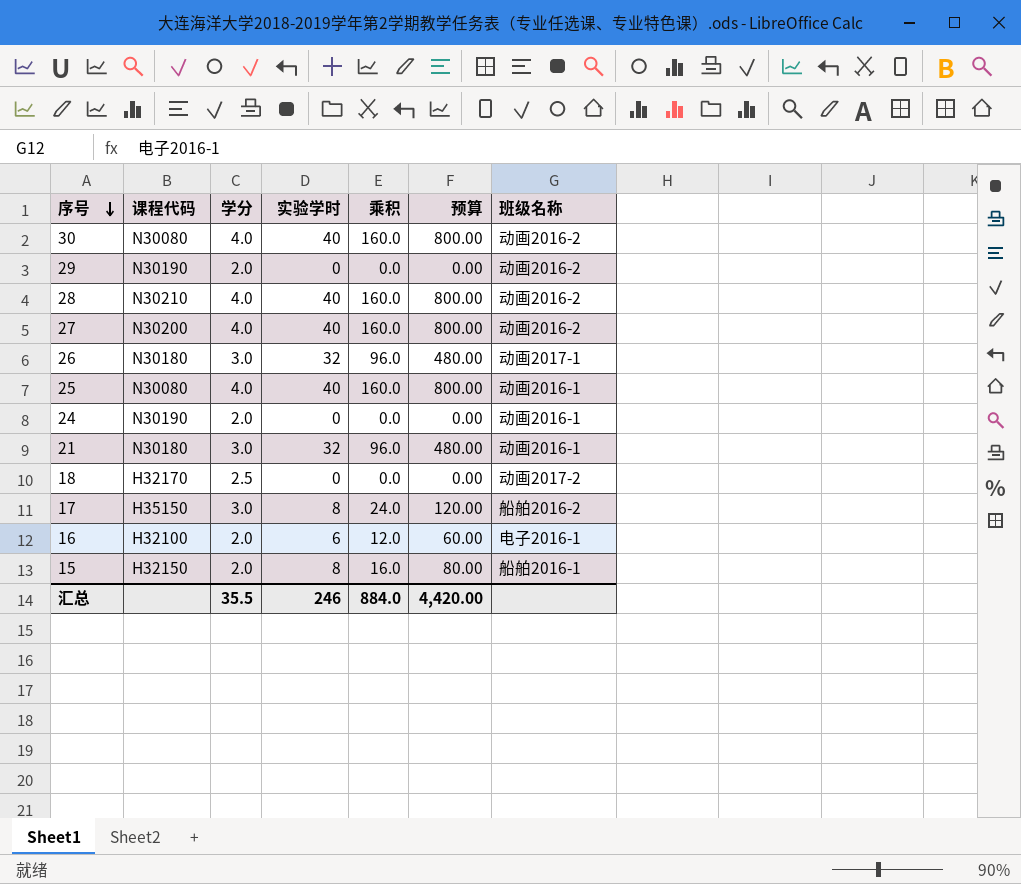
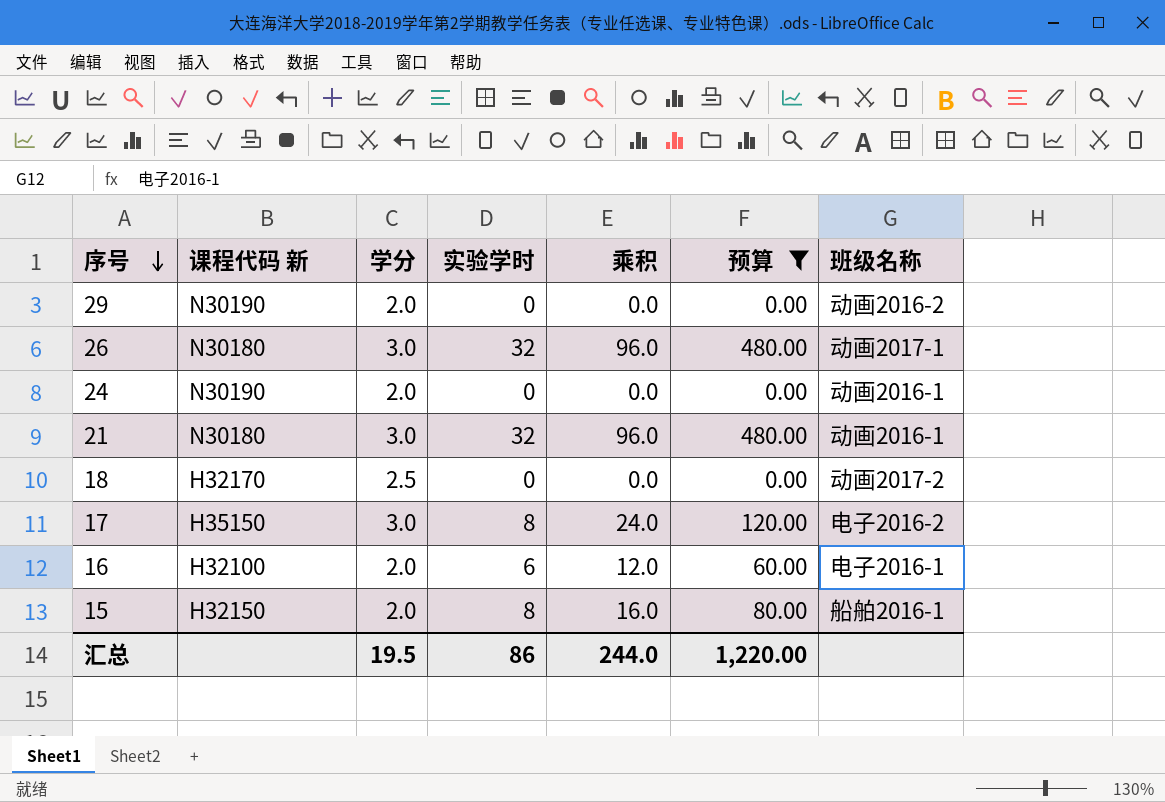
filter: none -> 预算 != 800.00
column name: 课程代码 -> 课程代码 新
17 | 班级名称: 船舶2016-2 -> 电子2016-2
汇总 | 学分: 35.5 -> 19.5
汇总 | 实验学时: 246 -> 86
汇总 | 乘积: 884.0 -> 244.0
汇总 | 预算: 4,420.00 -> 1,220.00

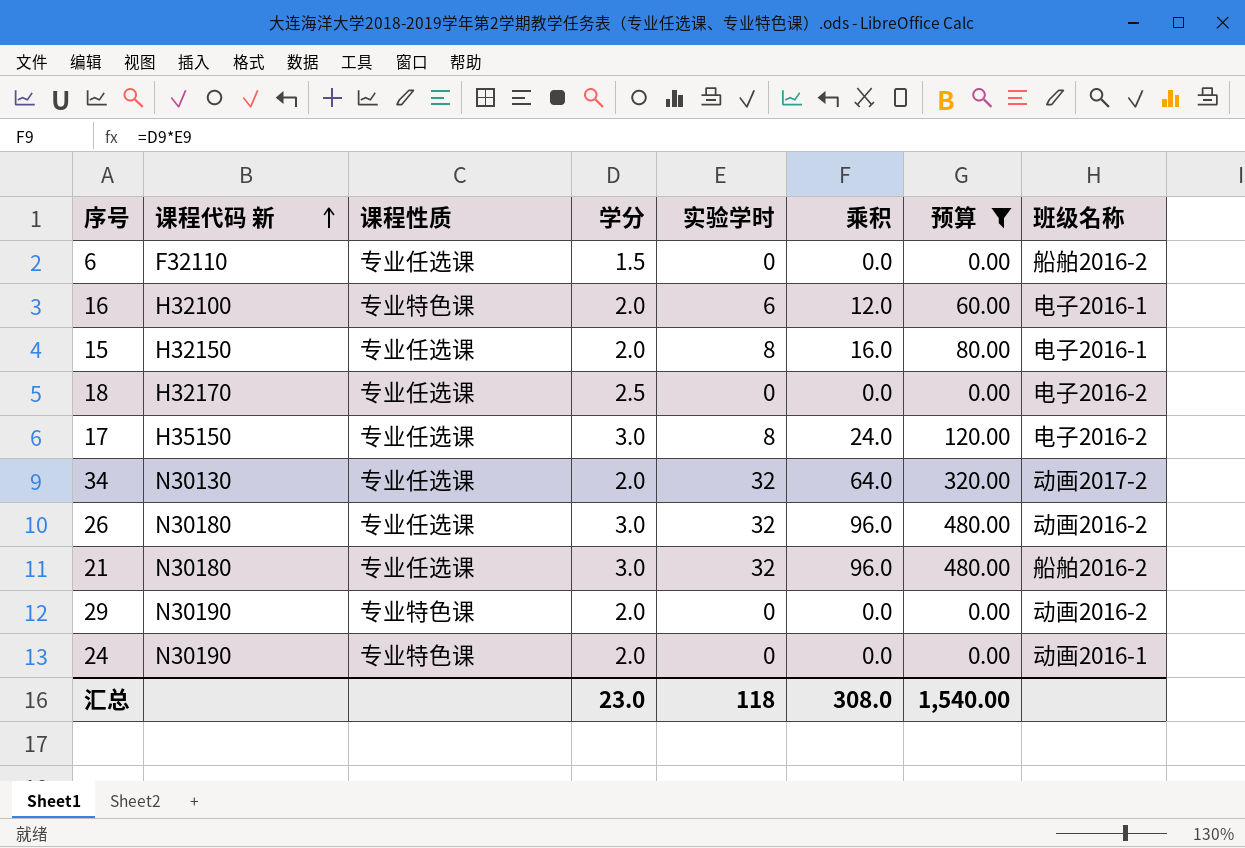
row order: 序号 descending -> 课程代码 新 ascending
column 课程性质 | position: none -> 3
row 6: none -> F32110 | 专业任选课 | 1.5 | 0 | 0.0 | 0.00 | 船舶2016-2
15 | 班级名称: 船舶2016-1 -> 电子2016-1
18 | 班级名称: 动画2017-2 -> 电子2016-2
row 34: none -> N30130 | 专业任选课 | 2.0 | 32 | 64.0 | 320.00 | 动画2017-2
26 | 班级名称: 动画2017-1 -> 动画2016-2
21 | 班级名称: 动画2016-1 -> 船舶2016-2
汇总 | 学分: 19.5 -> 23.0
汇总 | 实验学时: 86 -> 118
汇总 | 乘积: 244.0 -> 308.0
汇总 | 预算: 1,220.00 -> 1,540.00

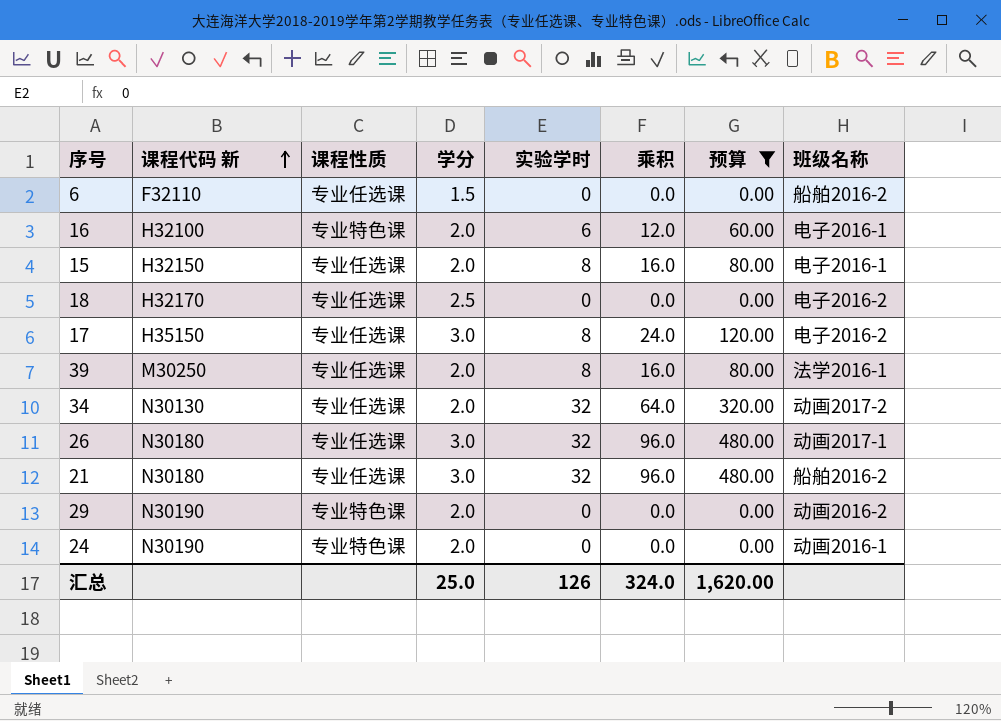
row 39: none -> M30250 | 专业任选课 | 2.0 | 8 | 16.0 | 80.00 | 法学2016-1
26 | 班级名称: 动画2016-2 -> 动画2017-1
汇总 | 学分: 23.0 -> 25.0
汇总 | 实验学时: 118 -> 126
汇总 | 乘积: 308.0 -> 324.0
汇总 | 预算: 1,540.00 -> 1,620.00

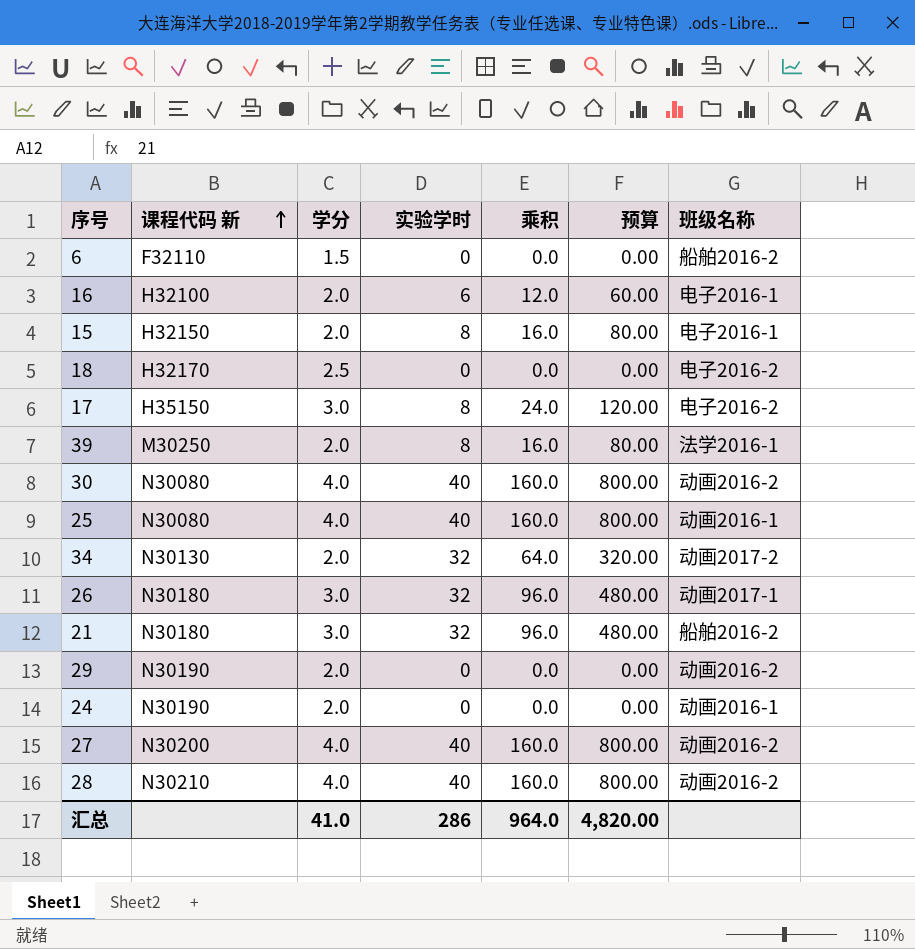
filter: 预算 != 800.00 -> none
column 课程性质 | position: 3 -> none
汇总 | 学分: 25.0 -> 41.0
汇总 | 实验学时: 126 -> 286
汇总 | 乘积: 324.0 -> 964.0
汇总 | 预算: 1,620.00 -> 4,820.00

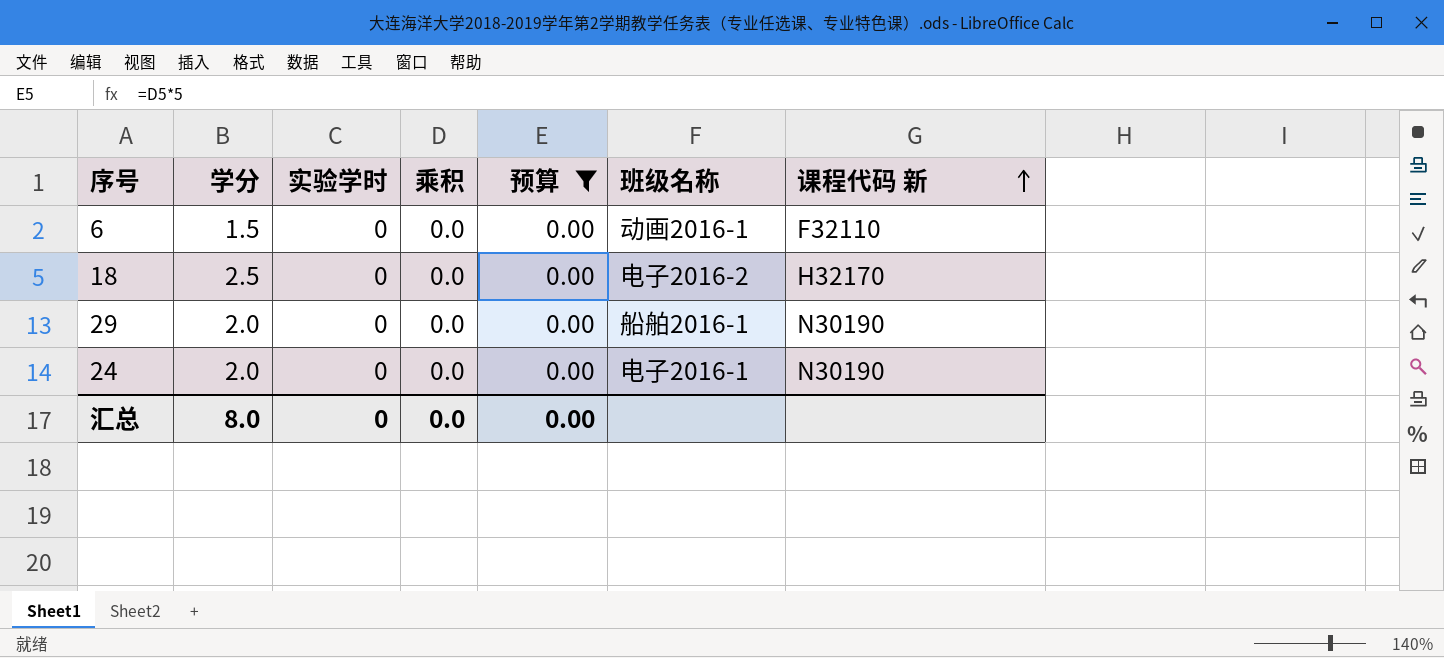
filter: none -> 预算 = 0.00
column 课程代码 新 | position: 2 -> 7
6 | 班级名称: 船舶2016-2 -> 动画2016-1
29 | 班级名称: 动画2016-2 -> 船舶2016-1
24 | 班级名称: 动画2016-1 -> 电子2016-1
汇总 | 学分: 41.0 -> 8.0
汇总 | 实验学时: 286 -> 0
汇总 | 乘积: 964.0 -> 0.0
汇总 | 预算: 4,820.00 -> 0.00

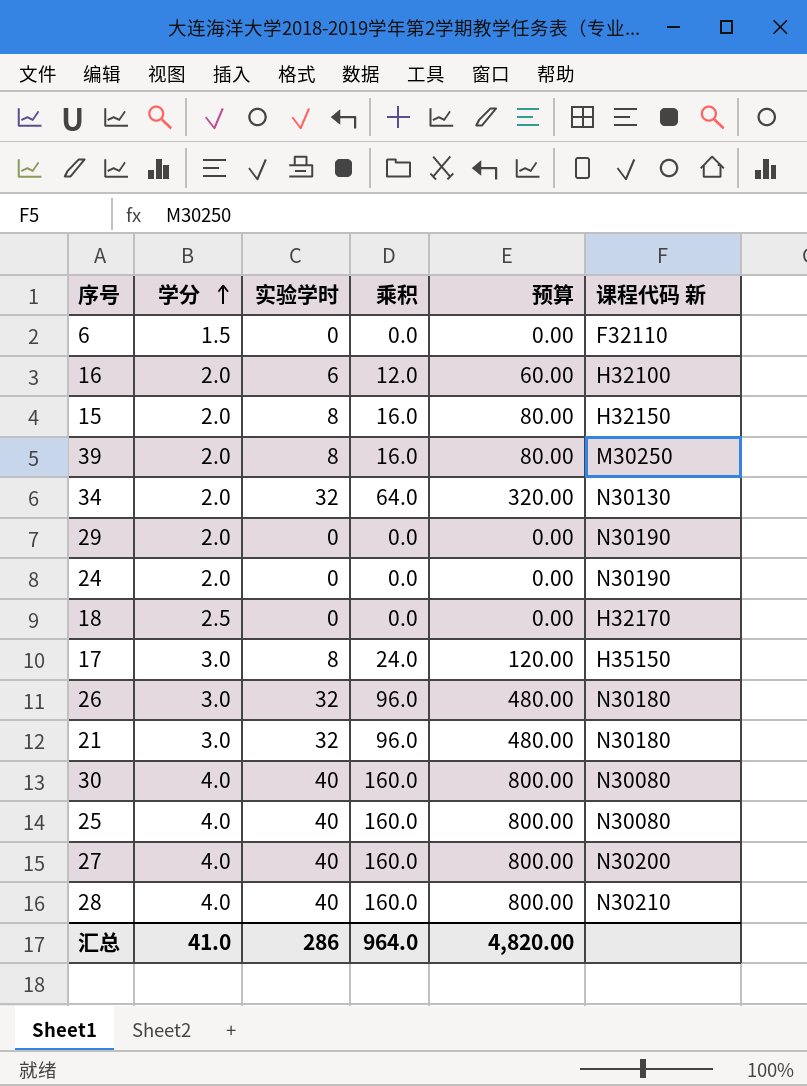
filter: 预算 = 0.00 -> none
row order: 课程代码 新 ascending -> 学分 ascending
column 班级名称 | position: 6 -> none
汇总 | 学分: 8.0 -> 41.0
汇总 | 实验学时: 0 -> 286
汇总 | 乘积: 0.0 -> 964.0
汇总 | 预算: 0.00 -> 4,820.00

